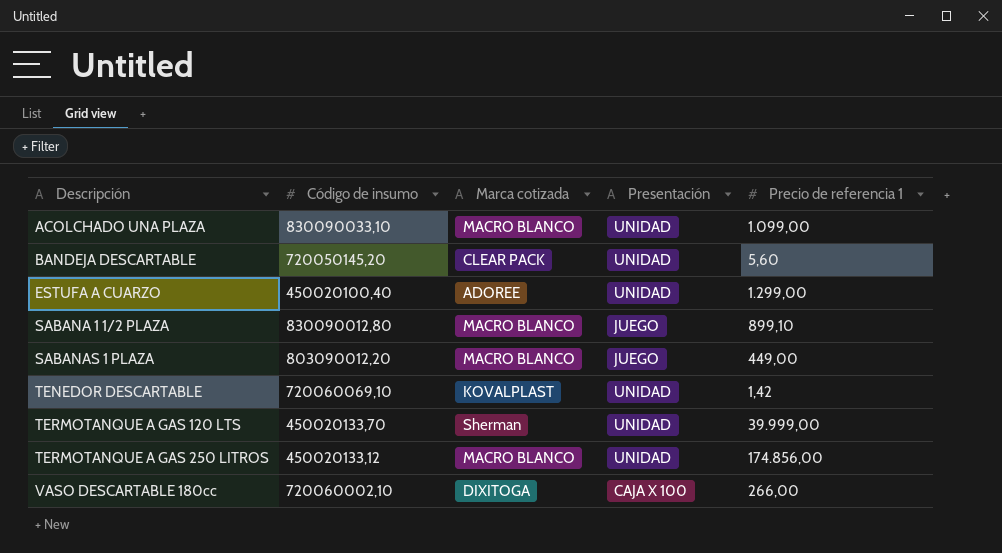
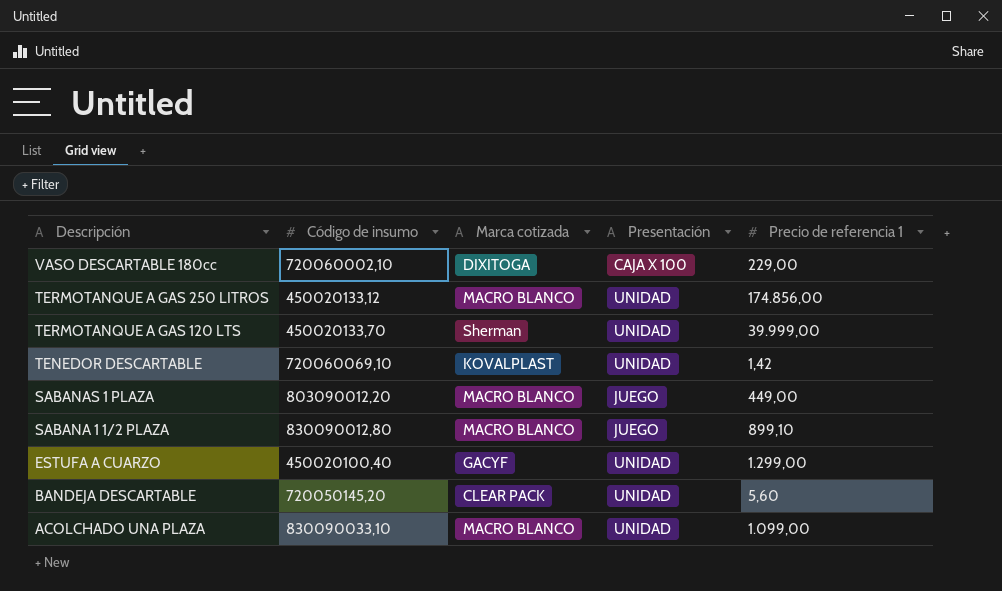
row order: Descripción ascending -> Descripción descending
VASO DESCARTABLE 180cc | Precio de referencia 1: 266,00 -> 229,00
ESTUFA A CUARZO | Marca cotizada: ADOREE -> GACYF

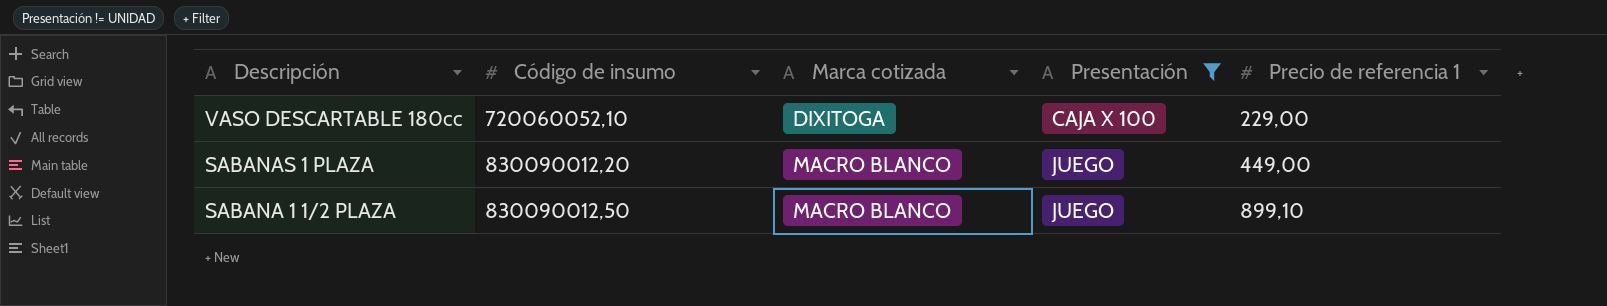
filter: none -> Presentación != UNIDAD
VASO DESCARTABLE 180cc | Código de insumo: 720060002,10 -> 720060052,10
SABANAS 1 PLAZA | Código de insumo: 803090012,20 -> 830090012,20
SABANA 1 1/2 PLAZA | Código de insumo: 830090012,80 -> 830090012,50

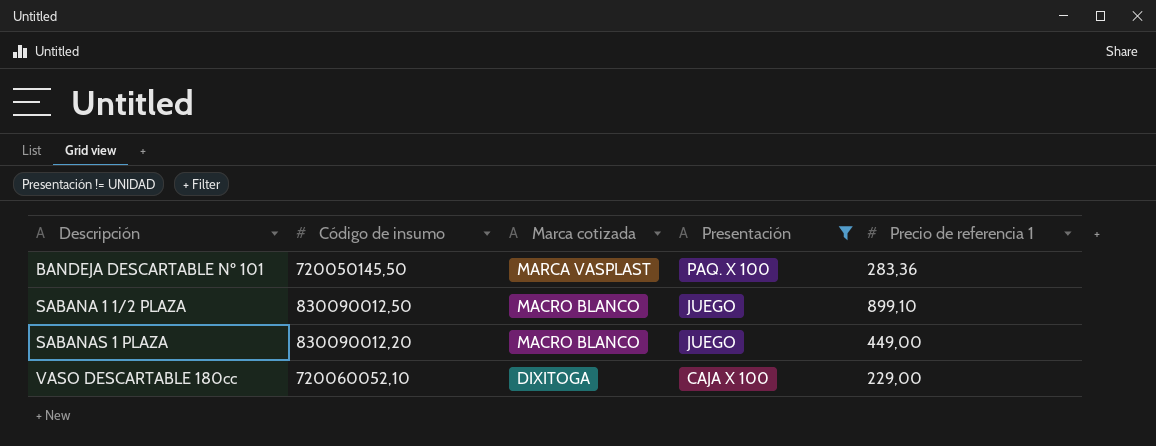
row order: Descripción descending -> Descripción ascending
row BANDEJA DESCARTABLE Nº 101: none -> 720050145,50 | MARCA VASPLAST | PAQ. X 100 | 283,36

